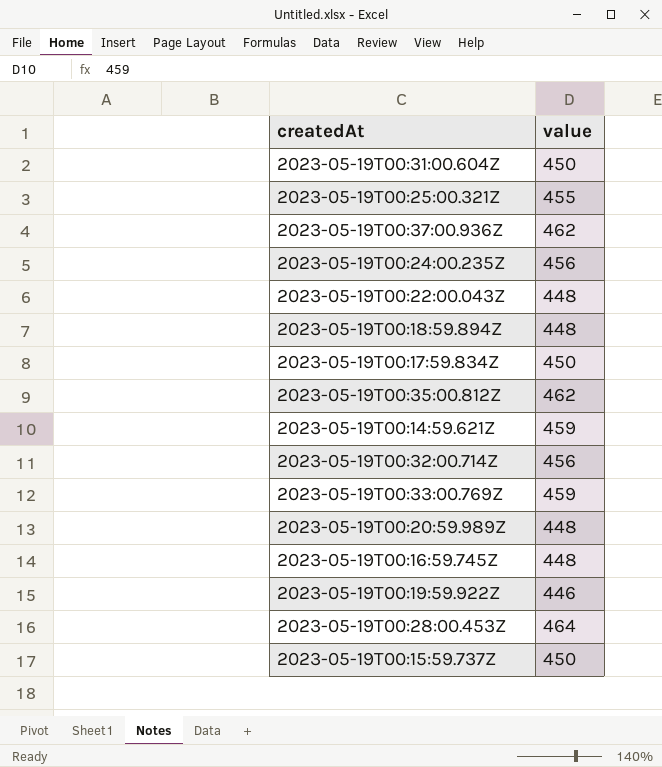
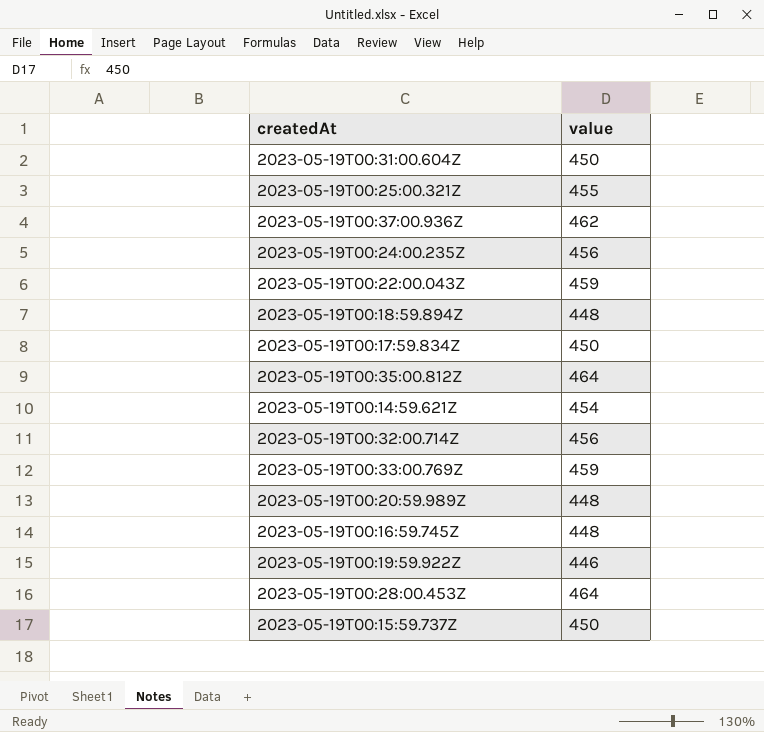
2023-05-19T00:22:00.043Z | value: 448 -> 459
2023-05-19T00:35:00.812Z | value: 462 -> 464
2023-05-19T00:14:59.621Z | value: 459 -> 454

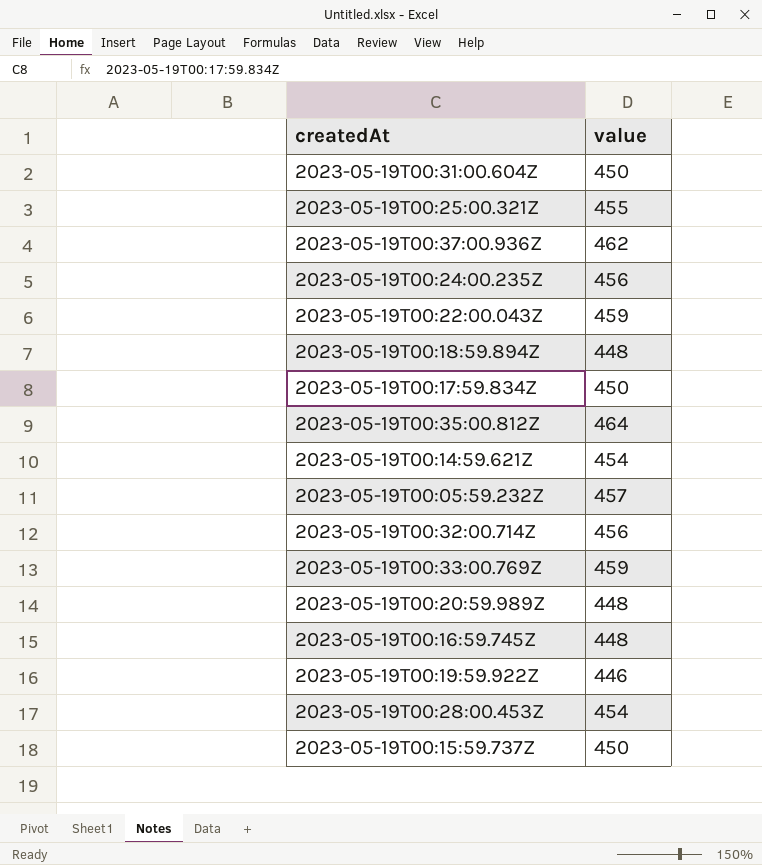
row 2023-05-19T00:05:59.232Z: none -> 457
2023-05-19T00:28:00.453Z | value: 464 -> 454

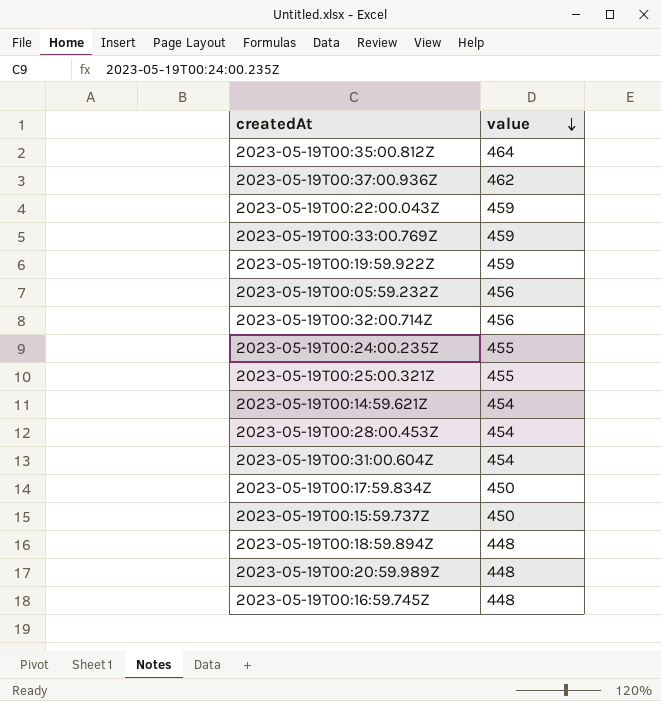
row order: none -> value descending
2023-05-19T00:19:59.922Z | value: 446 -> 459
2023-05-19T00:05:59.232Z | value: 457 -> 456
2023-05-19T00:24:00.235Z | value: 456 -> 455
2023-05-19T00:31:00.604Z | value: 450 -> 454

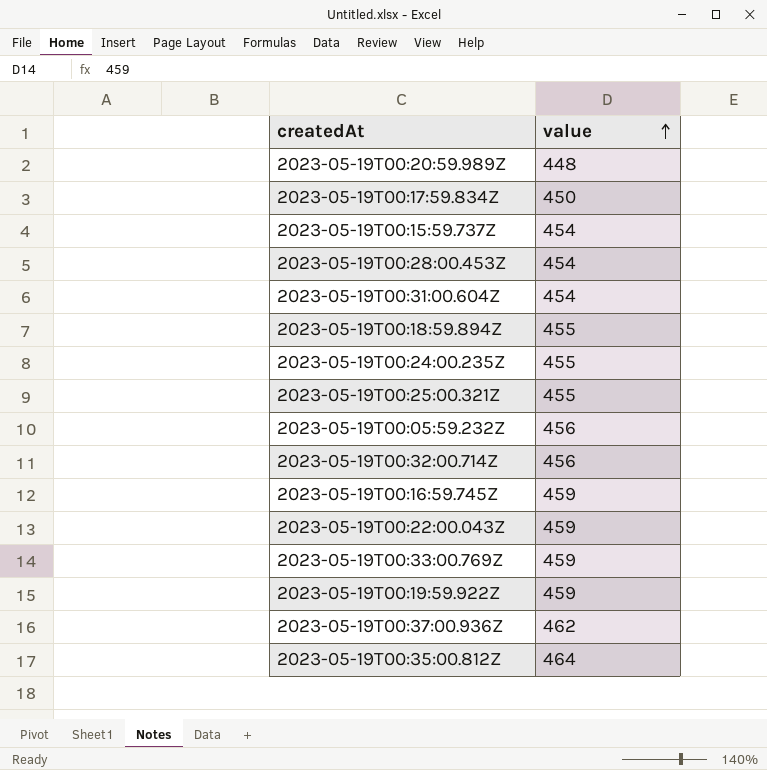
row order: value descending -> value ascending
row 2023-05-19T00:14:59.621Z: 454 -> none
2023-05-19T00:15:59.737Z | value: 450 -> 454
2023-05-19T00:18:59.894Z | value: 448 -> 455
2023-05-19T00:16:59.745Z | value: 448 -> 459

